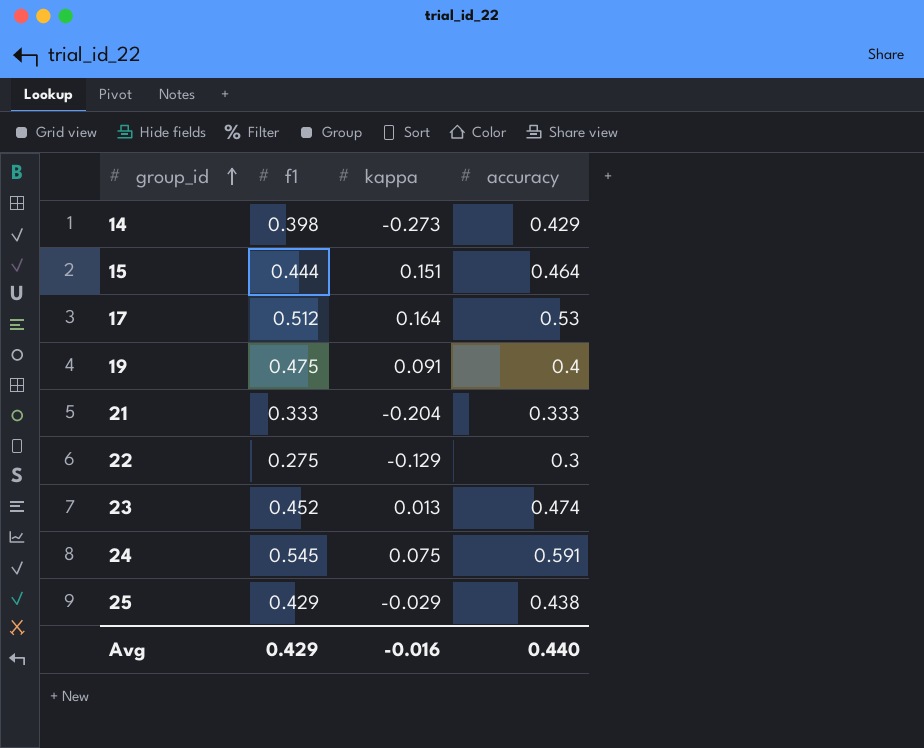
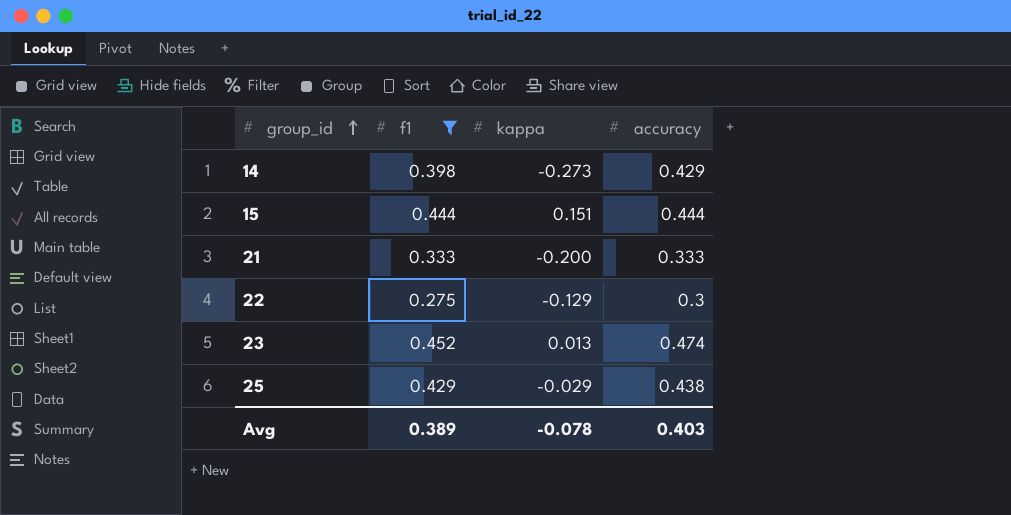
filter: none -> f1 <= 0.452
15 | accuracy: 0.464 -> 0.444
21 | kappa: -0.204 -> -0.200
Avg | f1: 0.429 -> 0.389
Avg | kappa: -0.016 -> -0.078
Avg | accuracy: 0.440 -> 0.403

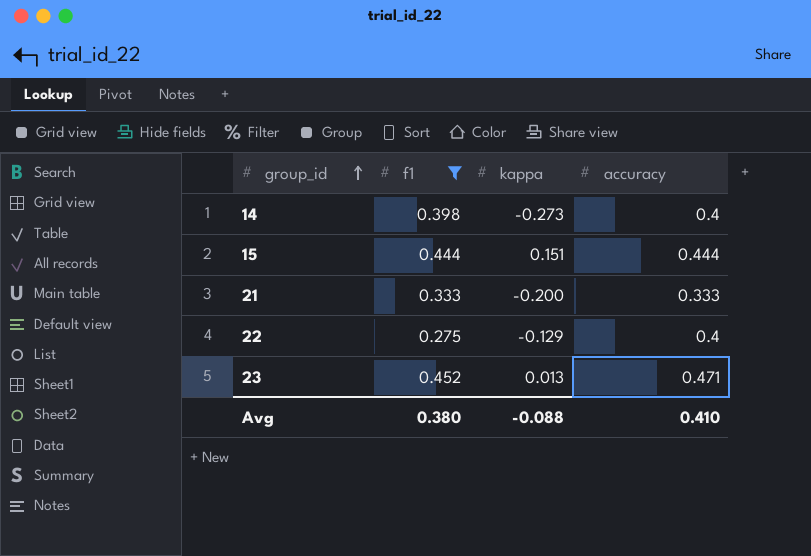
row 25: 0.429 | -0.029 | 0.438 -> none
14 | accuracy: 0.429 -> 0.4
22 | accuracy: 0.3 -> 0.4
23 | accuracy: 0.474 -> 0.471
Avg | f1: 0.389 -> 0.380
Avg | kappa: -0.078 -> -0.088
Avg | accuracy: 0.403 -> 0.410

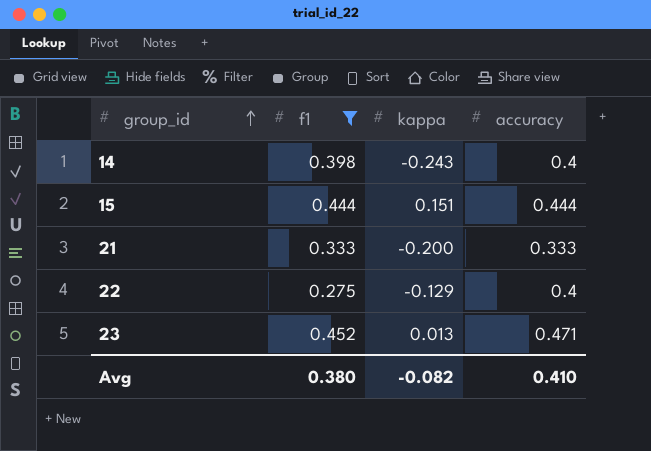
14 | kappa: -0.273 -> -0.243
Avg | kappa: -0.088 -> -0.082

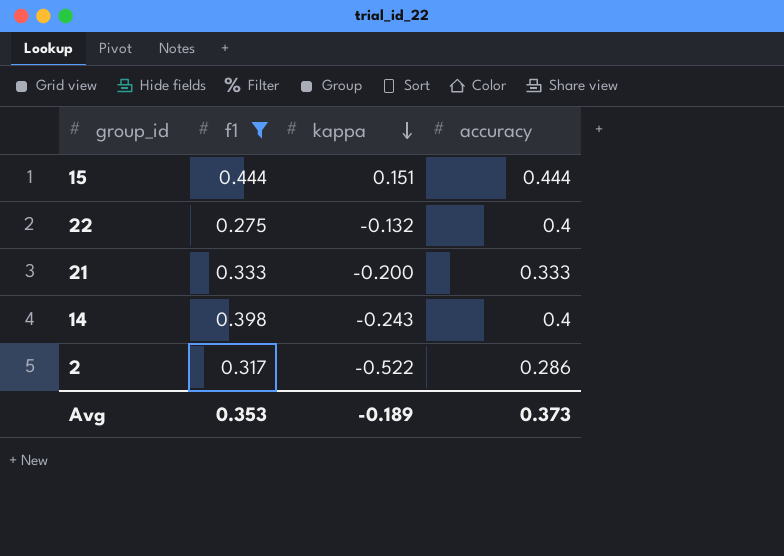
row order: group_id ascending -> kappa descending
row 23: 0.452 | 0.013 | 0.471 -> none
22 | kappa: -0.129 -> -0.132
row 2: none -> 0.317 | -0.522 | 0.286
Avg | f1: 0.380 -> 0.353
Avg | kappa: -0.082 -> -0.189
Avg | accuracy: 0.410 -> 0.373

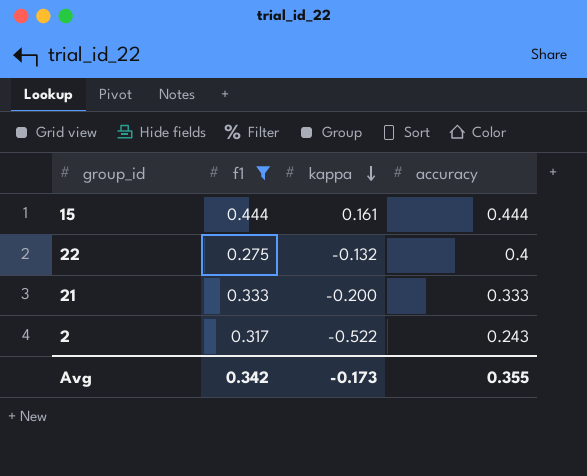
row 14: 0.398 | -0.243 | 0.4 -> none
15 | kappa: 0.151 -> 0.161
2 | accuracy: 0.286 -> 0.243
Avg | f1: 0.353 -> 0.342
Avg | kappa: -0.189 -> -0.173
Avg | accuracy: 0.373 -> 0.355

